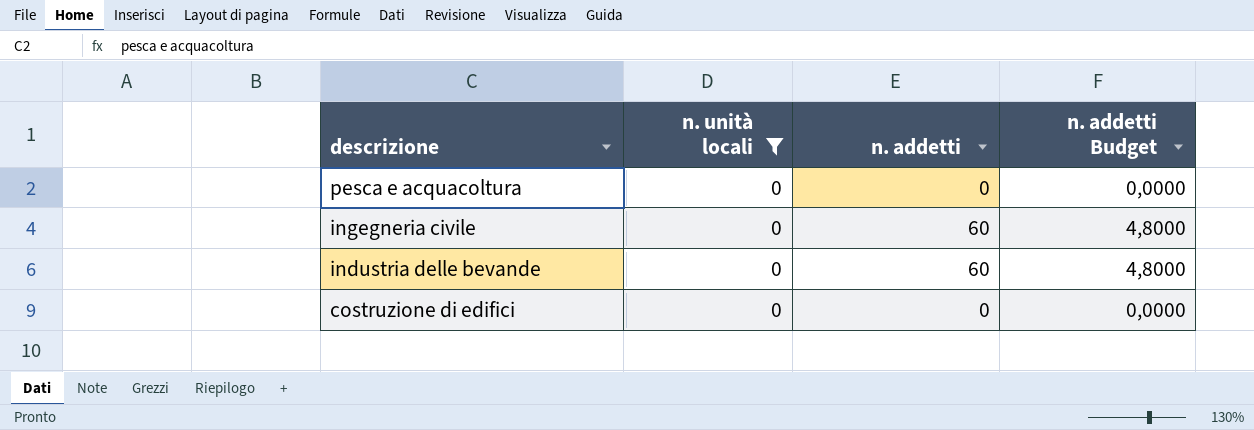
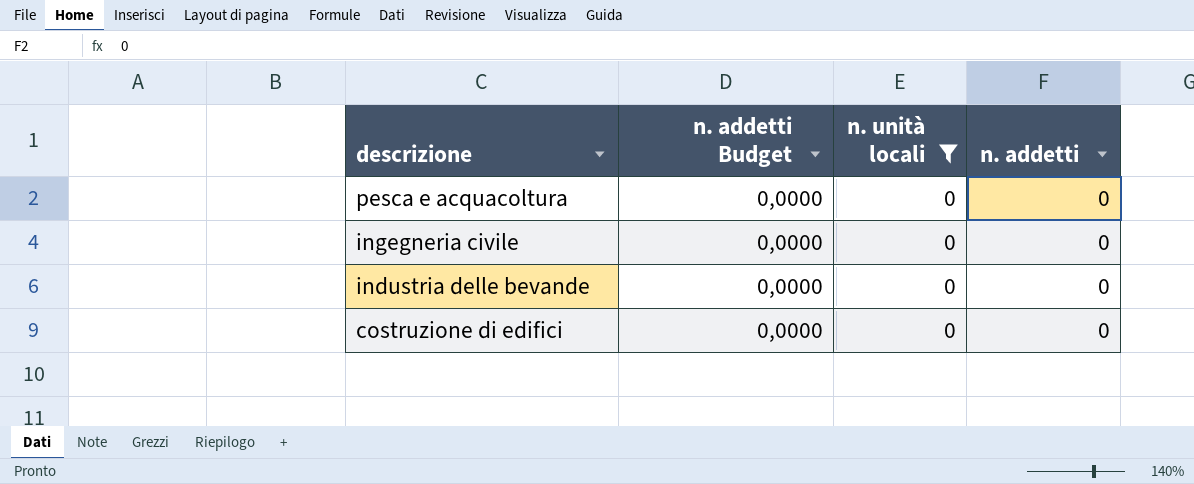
column n. addetti Budget | position: 4 -> 2
ingegneria civile | n. addetti Budget: 4,8000 -> 0,0000
ingegneria civile | n. addetti: 60 -> 0
industria delle bevande | n. addetti Budget: 4,8000 -> 0,0000
industria delle bevande | n. addetti: 60 -> 0

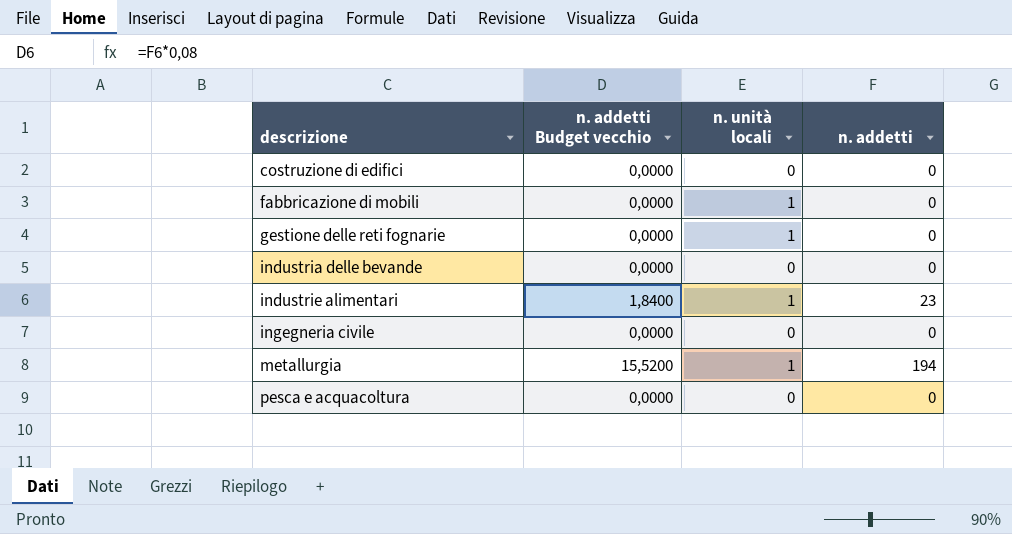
filter: n. unità locali = 0 -> none
row order: descrizione descending -> descrizione ascending
column name: n. addetti Budget -> n. addetti Budget vecchio

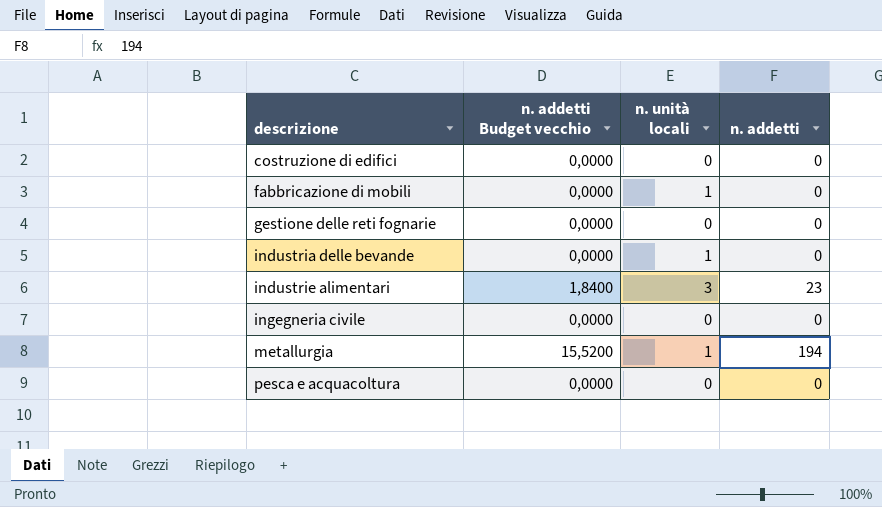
gestione delle reti fognarie | n. unità locali: 1 -> 0
industria delle bevande | n. unità locali: 0 -> 1
industrie alimentari | n. unità locali: 1 -> 3

